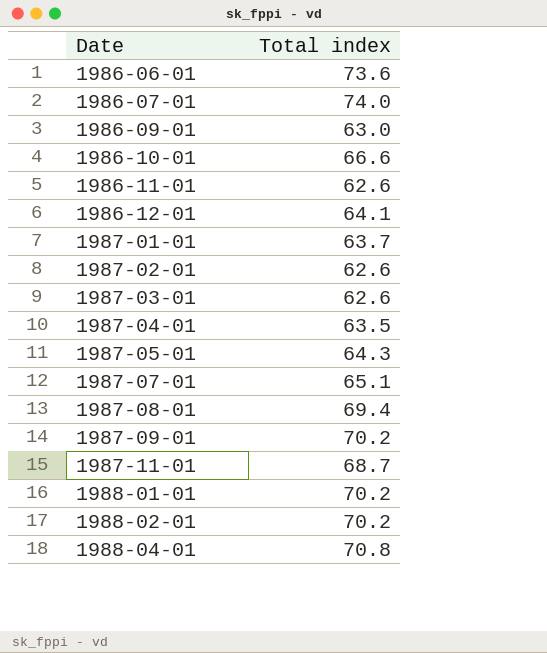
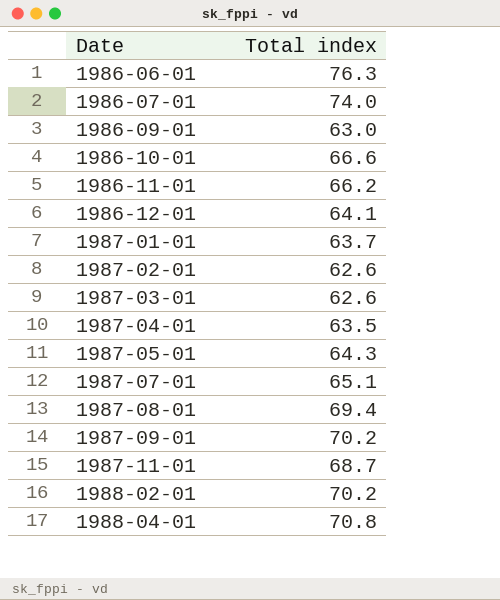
row 1988-01-01: 70.2 -> none
1986-06-01 | Total index: 73.6 -> 76.3
1986-11-01 | Total index: 62.6 -> 66.2

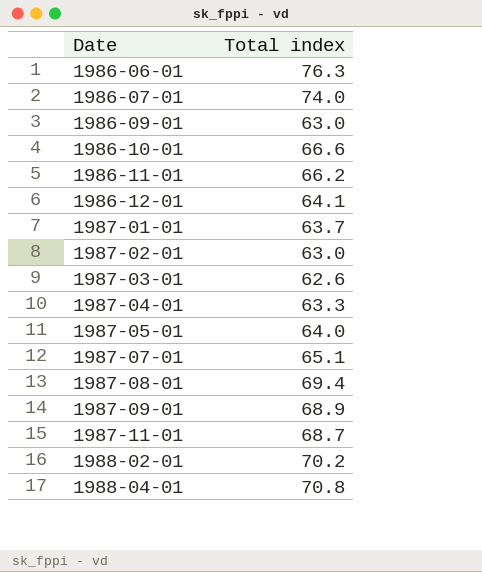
1987-02-01 | Total index: 62.6 -> 63.0
1987-04-01 | Total index: 63.5 -> 63.3
1987-05-01 | Total index: 64.3 -> 64.0
1987-09-01 | Total index: 70.2 -> 68.9

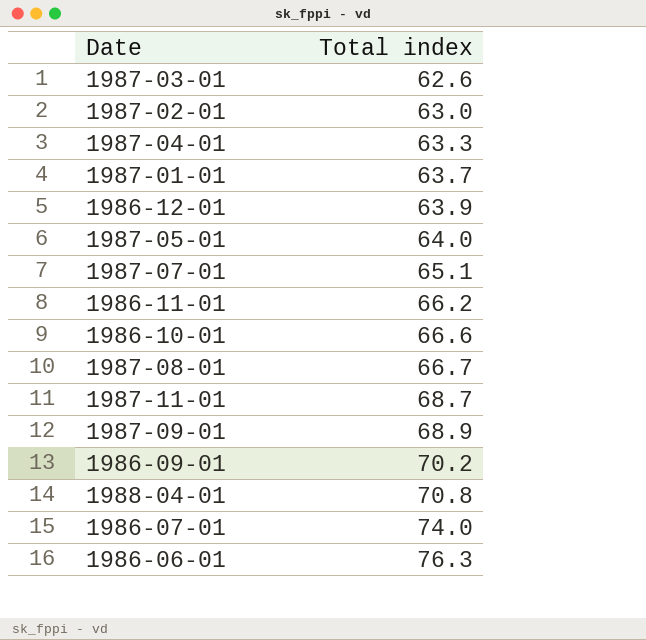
row order: Date ascending -> Total index ascending
row 1988-02-01: 70.2 -> none
1986-12-01 | Total index: 64.1 -> 63.9
1987-08-01 | Total index: 69.4 -> 66.7
1986-09-01 | Total index: 63.0 -> 70.2

